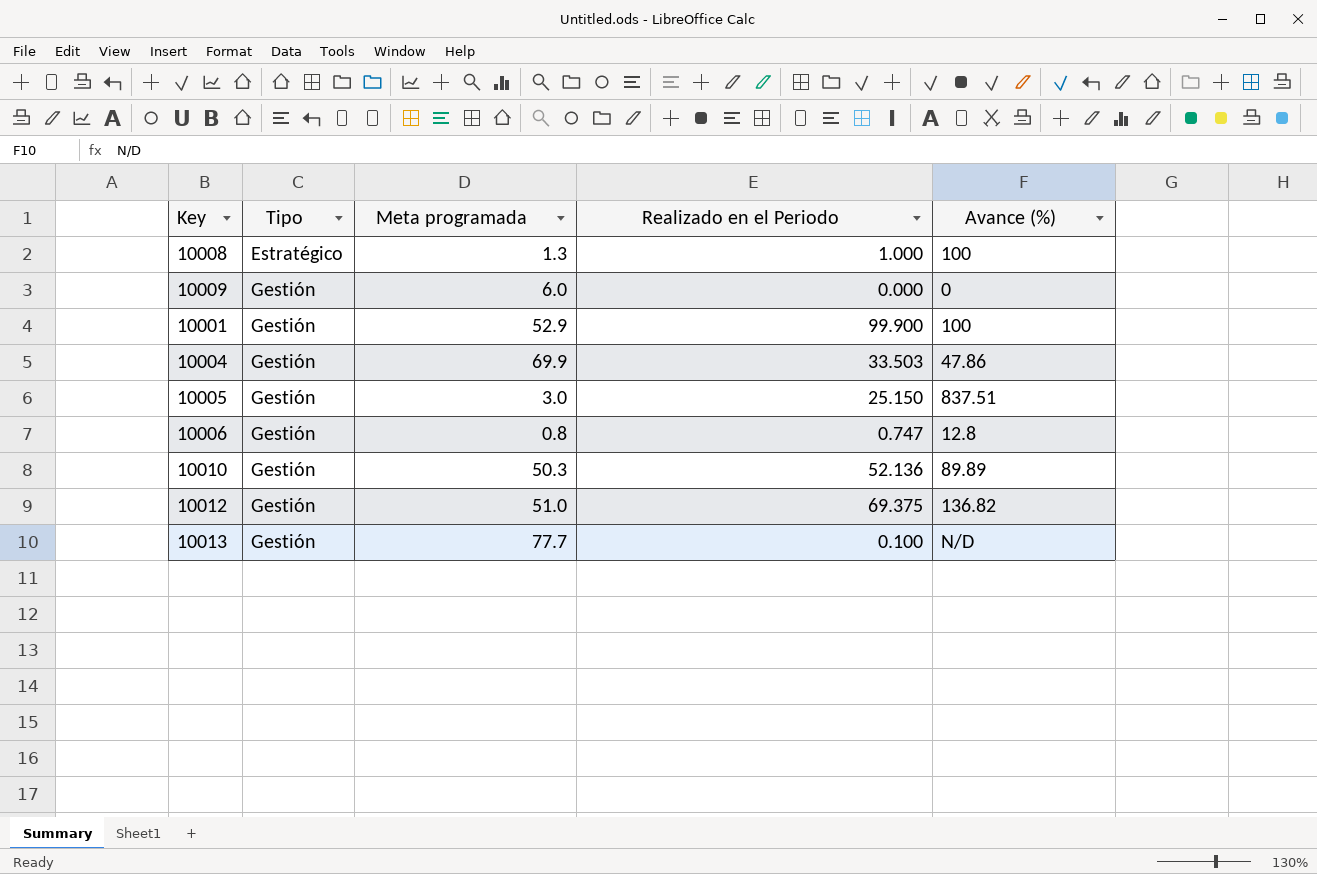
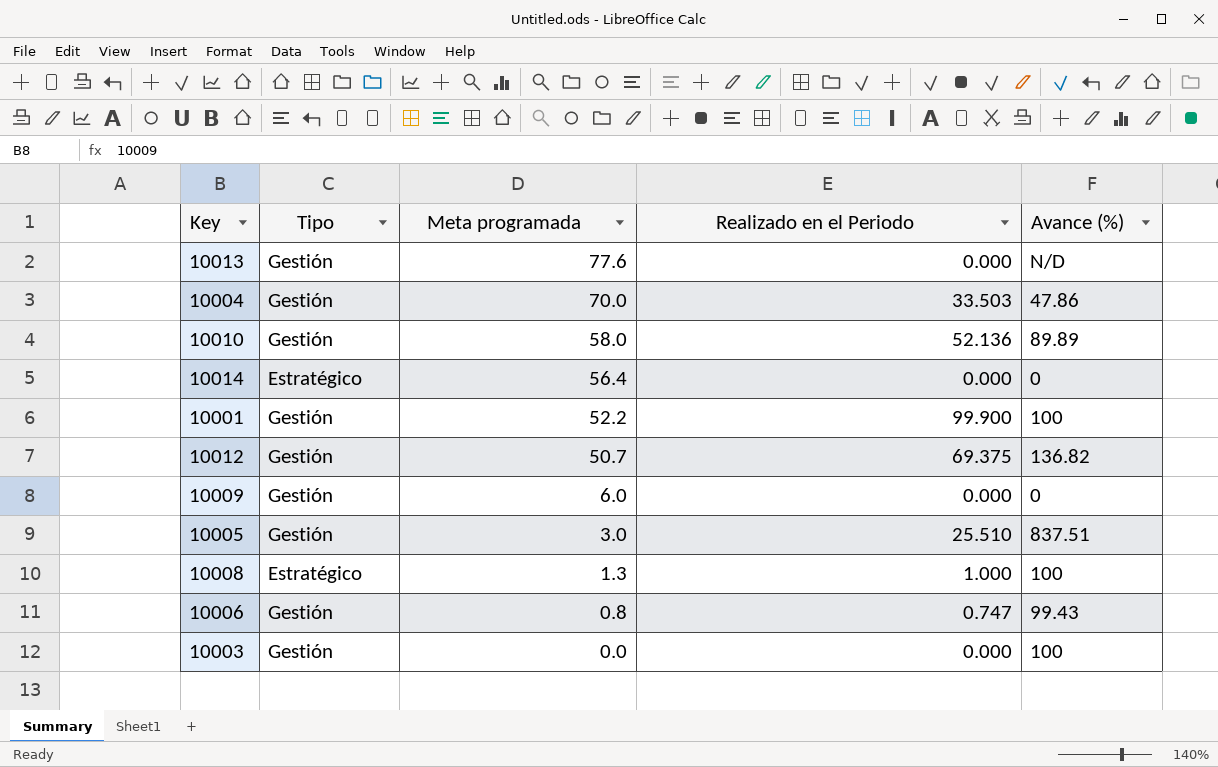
row order: Tipo ascending -> Meta programada descending
10013 | Meta programada: 77.7 -> 77.6
10013 | Realizado en el Periodo: 0.100 -> 0.000
10004 | Meta programada: 69.9 -> 70.0
10010 | Meta programada: 50.3 -> 58.0
row 10014: none -> Estratégico | 56.4 | 0.000 | 0
10001 | Meta programada: 52.9 -> 52.2
10012 | Meta programada: 51.0 -> 50.7
10005 | Realizado en el Periodo: 25.150 -> 25.510
10006 | Avance (%): 12.8 -> 99.43
row 10003: none -> Gestión | 0.0 | 0.000 | 100

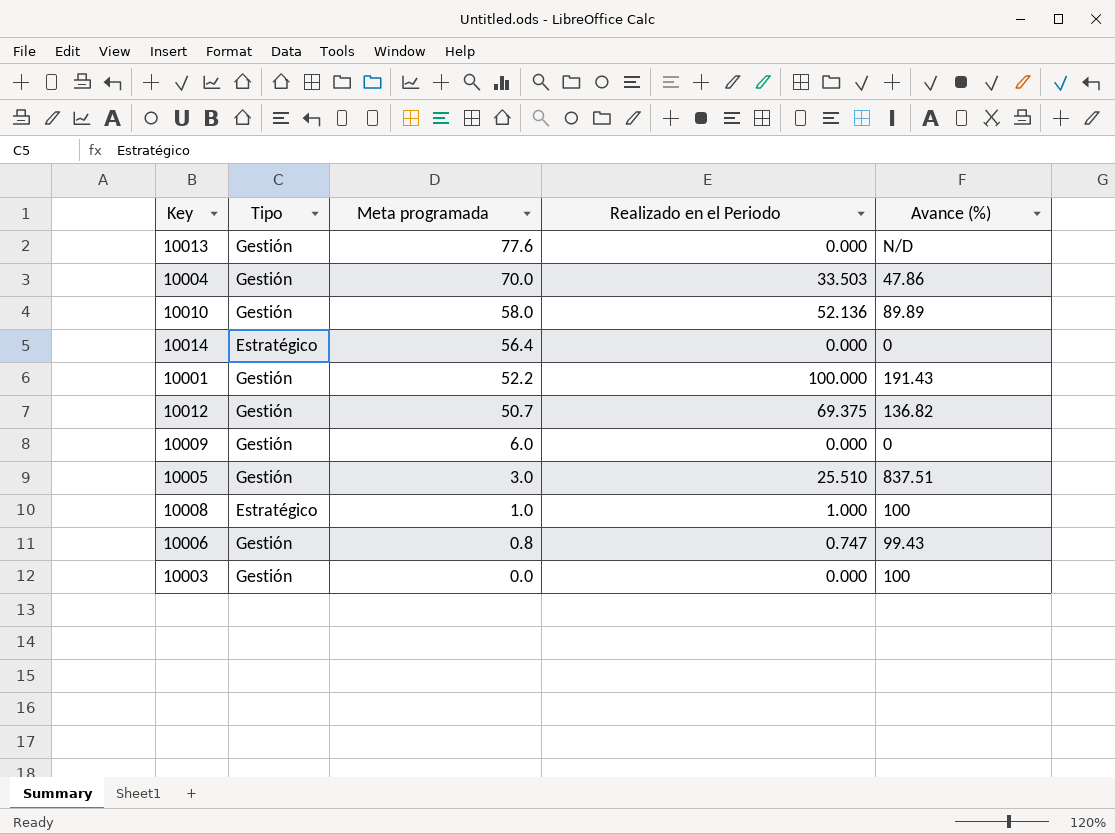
10001 | Realizado en el Periodo: 99.900 -> 100.000
10001 | Avance (%): 100 -> 191.43
10008 | Meta programada: 1.3 -> 1.0

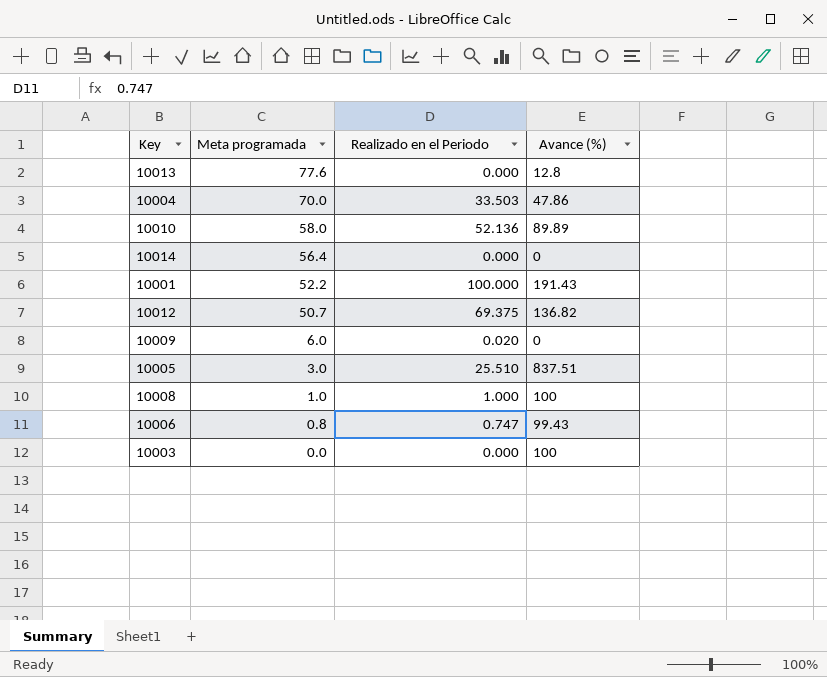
column Tipo | position: 2 -> none
10013 | Avance (%): N/D -> 12.8
10009 | Realizado en el Periodo: 0.000 -> 0.020

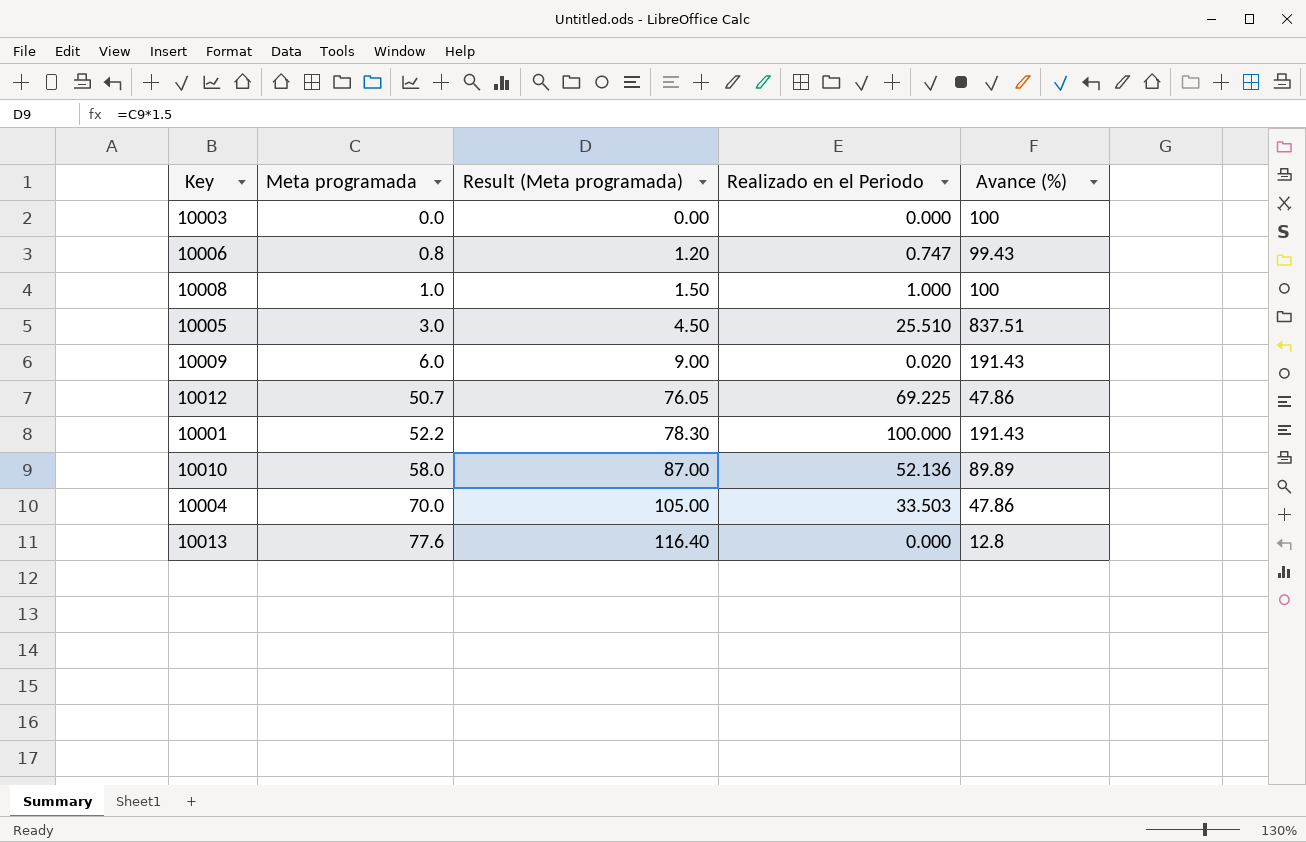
row order: Meta programada descending -> Meta programada ascending
column Result (Meta programada) | formula: none -> [Meta programada] * 1.5
row 10014: 56.4 | 0.000 | 0 -> none
10009 | Avance (%): 0 -> 191.43
10012 | Realizado en el Periodo: 69.375 -> 69.225
10012 | Avance (%): 136.82 -> 47.86

